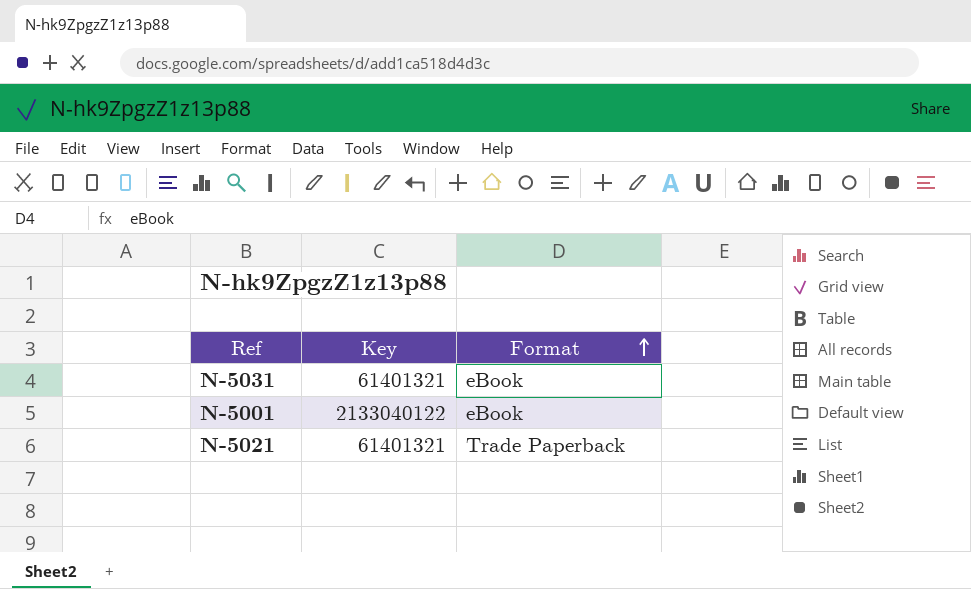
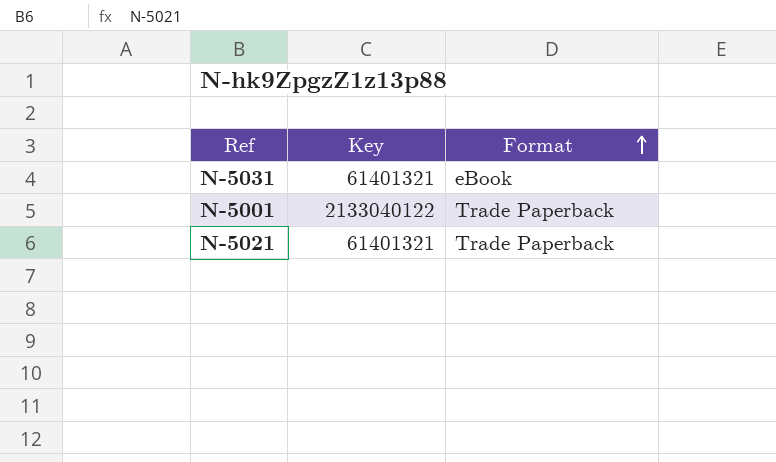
N-5001 | Format: eBook -> Trade Paperback

